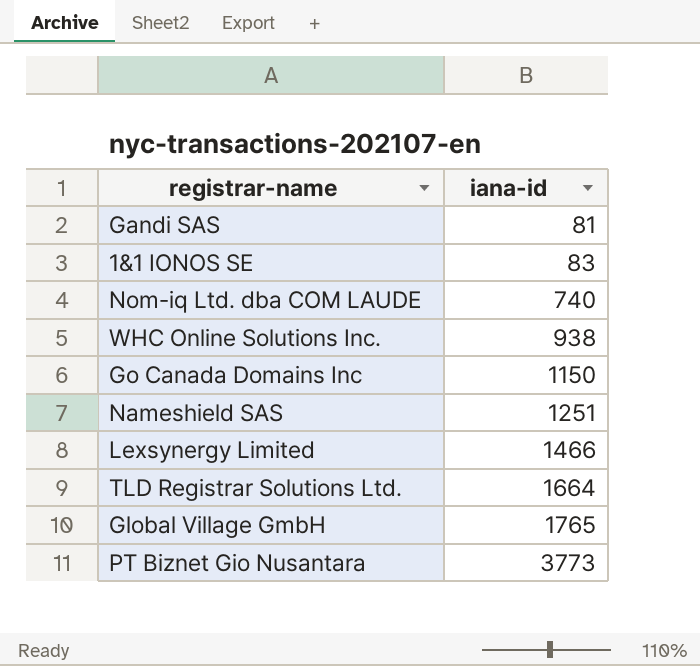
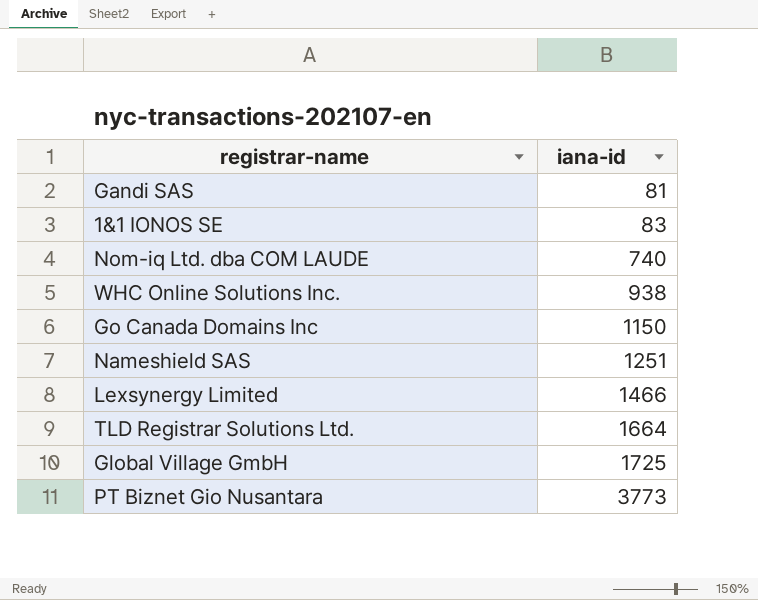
Global Village GmbH | iana-id: 1765 -> 1725

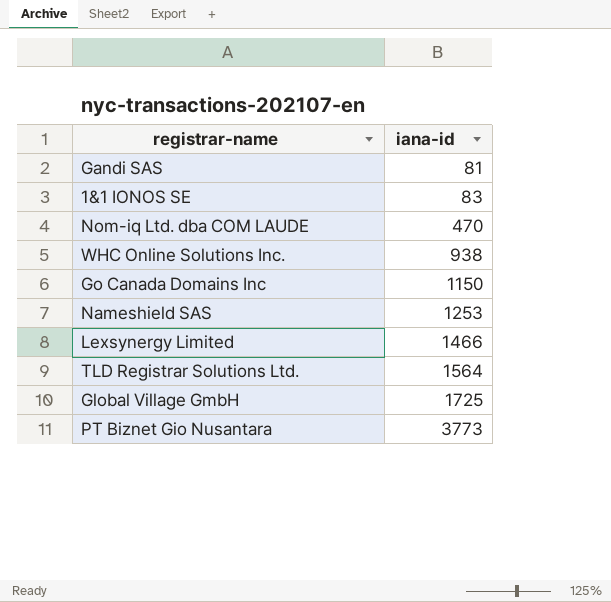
Nom-iq Ltd. dba COM LAUDE | iana-id: 740 -> 470
Nameshield SAS | iana-id: 1251 -> 1253
TLD Registrar Solutions Ltd. | iana-id: 1664 -> 1564

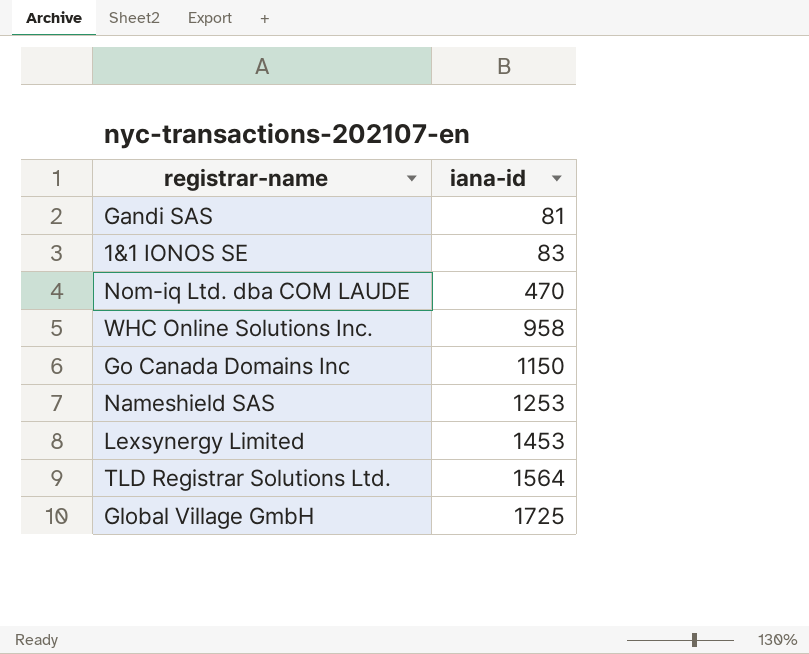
row PT Biznet Gio Nusantara: 3773 -> none
WHC Online Solutions Inc. | iana-id: 938 -> 958
Lexsynergy Limited | iana-id: 1466 -> 1453

